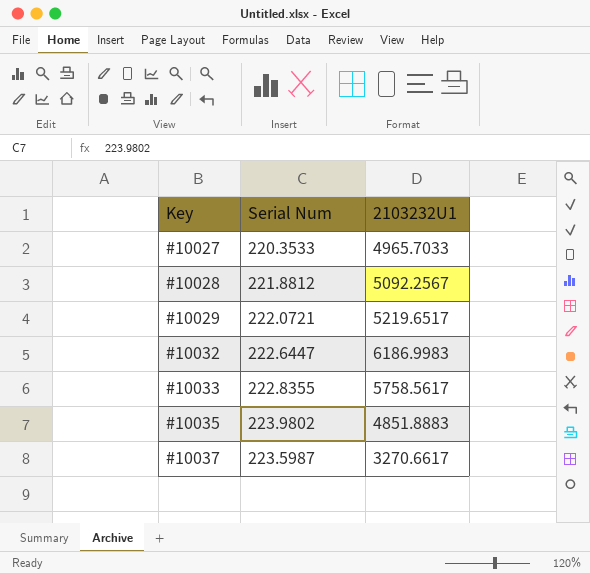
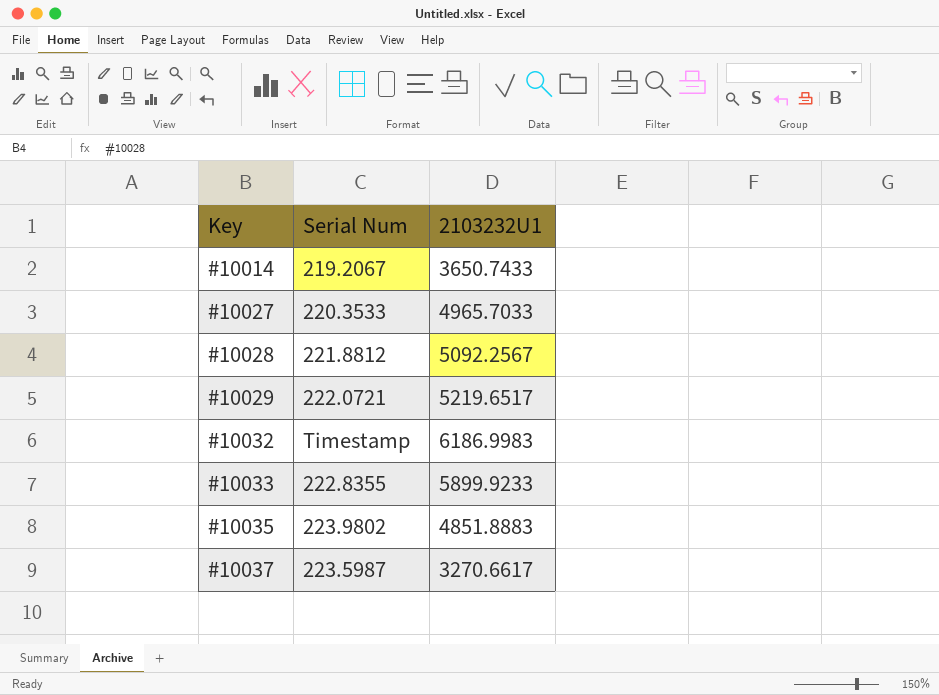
row #10014: none -> 219.2067 | 3650.7433
#10032 | Serial Num: 222.6447 -> Timestamp
#10033 | 2103232U1: 5758.5617 -> 5899.9233

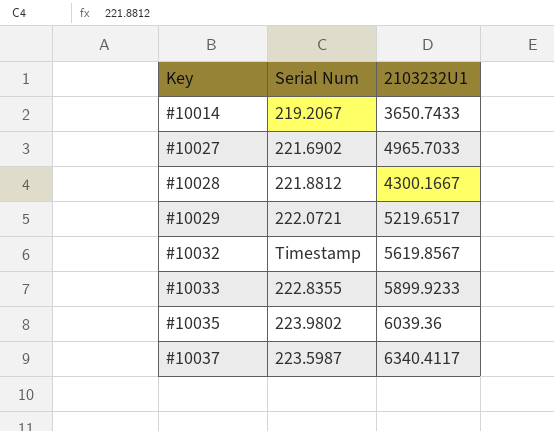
#10027 | Serial Num: 220.3533 -> 221.6902
#10028 | 2103232U1: 5092.2567 -> 4300.1667
#10032 | 2103232U1: 6186.9983 -> 5619.8567
#10035 | 2103232U1: 4851.8883 -> 6039.36
#10037 | 2103232U1: 3270.6617 -> 6340.4117

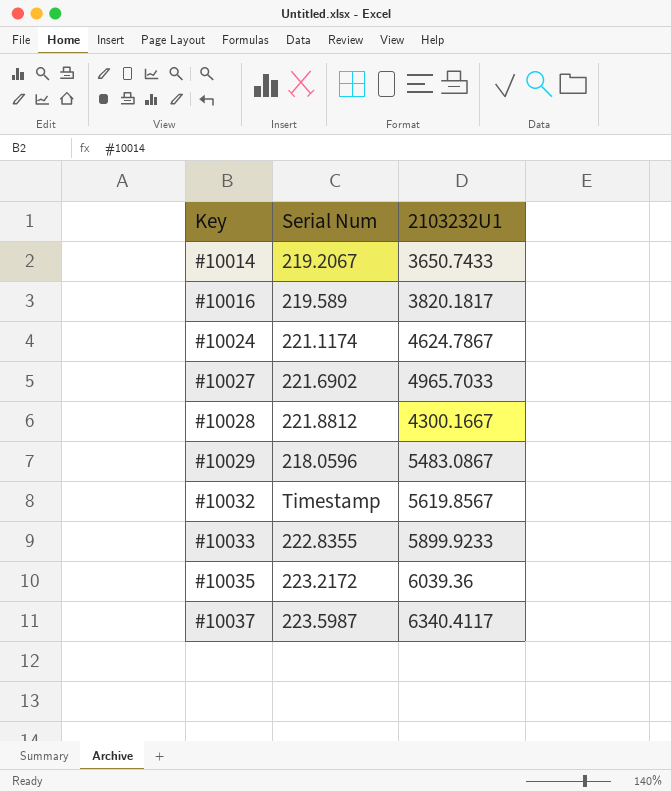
row #10016: none -> 219.589 | 3820.1817
row #10024: none -> 221.1174 | 4624.7867
#10029 | Serial Num: 222.0721 -> 218.0596
#10029 | 2103232U1: 5219.6517 -> 5483.0867
#10035 | Serial Num: 223.9802 -> 223.2172

